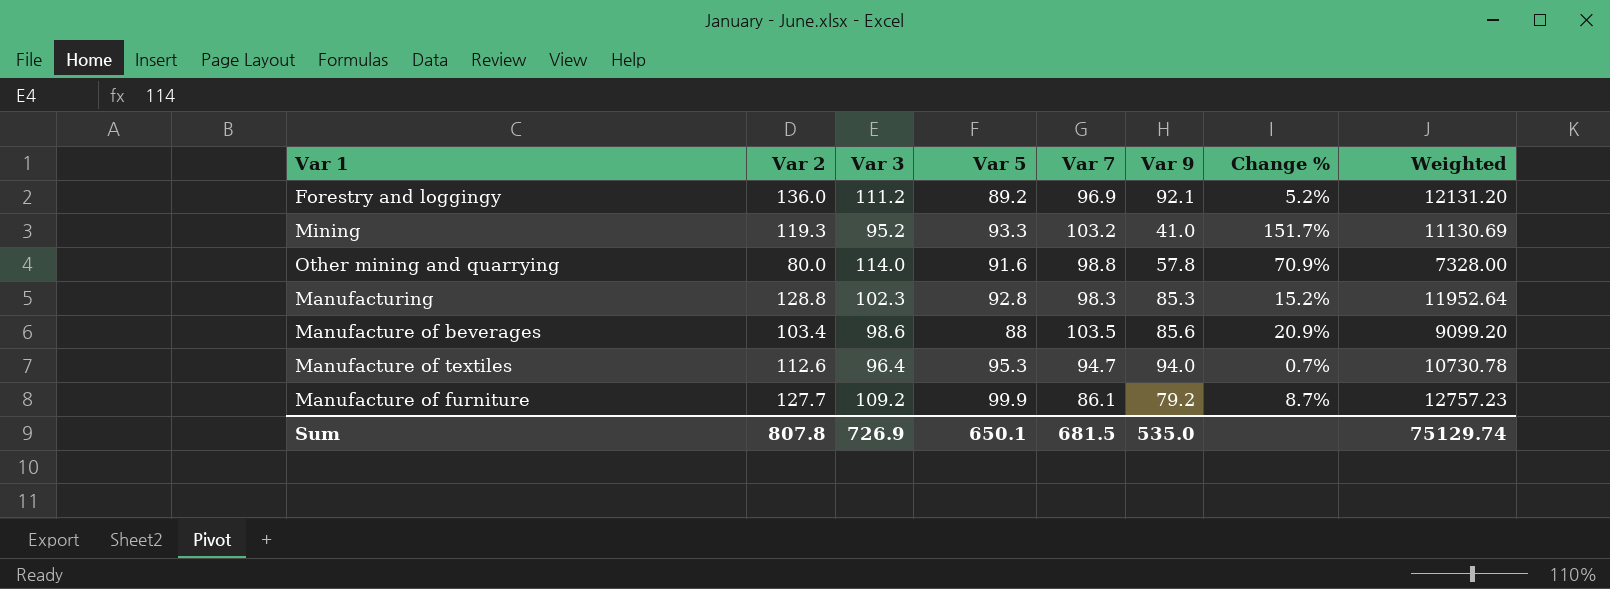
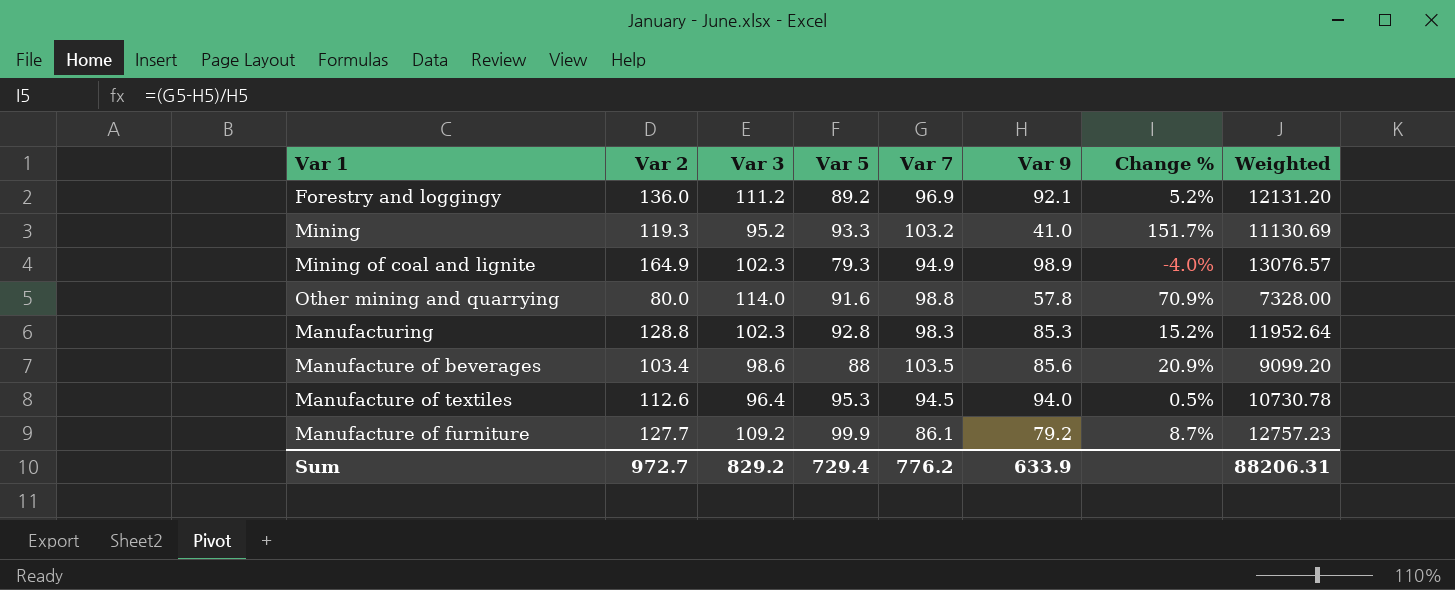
row Mining of coal and lignite: none -> 164.9 | 102.3 | 79.3 | 94.9 | 98.9 | -4.0% | 13076.57
Manufacture of textiles | Var 7: 94.7 -> 94.5
Manufacture of textiles | Change %: 0.7% -> 0.5%
Sum | Var 2: 807.8 -> 972.7
Sum | Var 3: 726.9 -> 829.2
Sum | Var 5: 650.1 -> 729.4
Sum | Var 7: 681.5 -> 776.2
Sum | Var 9: 535.0 -> 633.9
Sum | Weighted: 75129.74 -> 88206.31

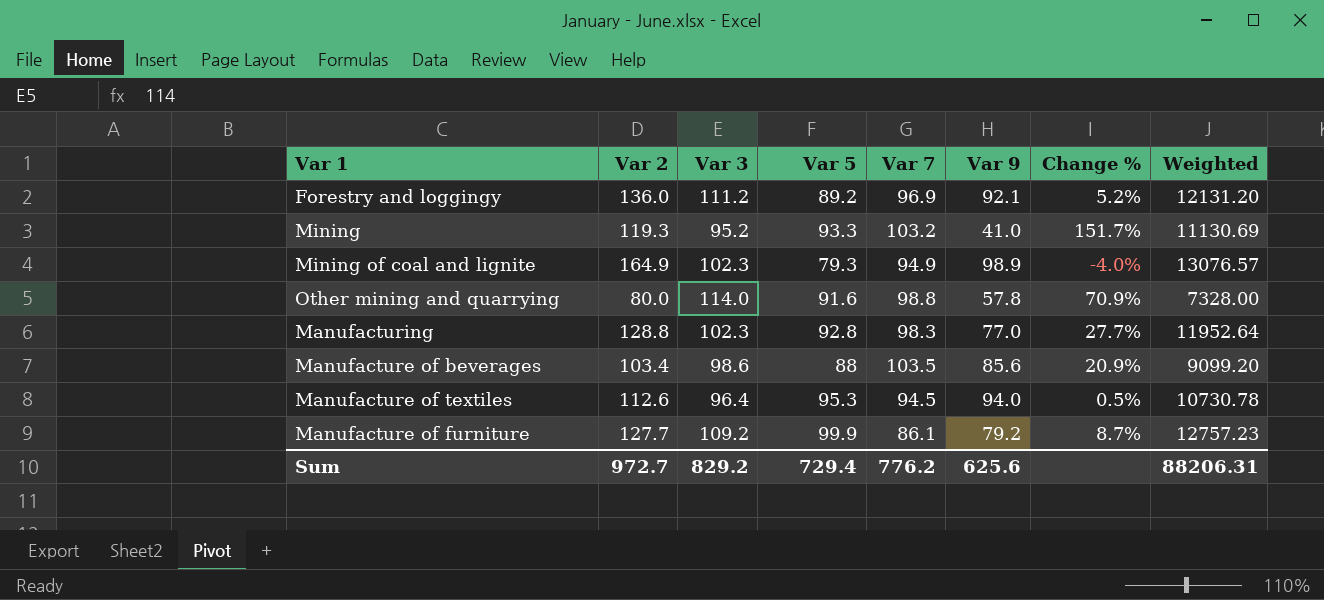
Manufacturing | Var 9: 85.3 -> 77.0
Manufacturing | Change %: 15.2% -> 27.7%
Sum | Var 9: 633.9 -> 625.6

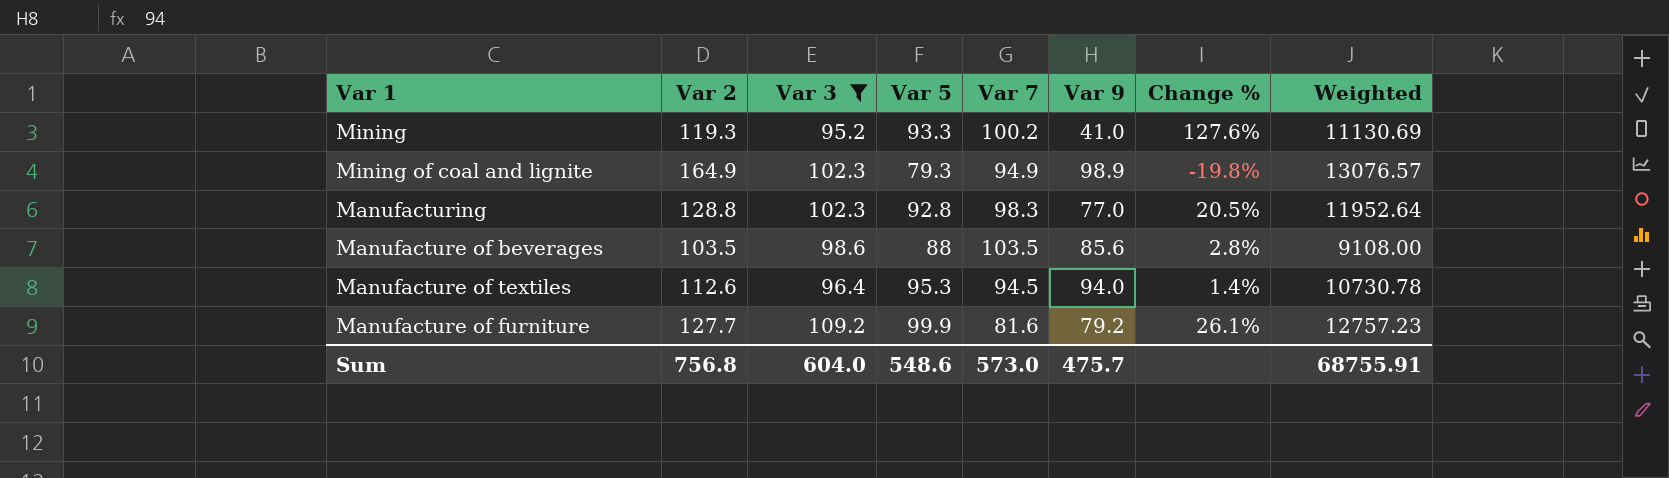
filter: none -> Var 3 <= 109.2
column Change % | formula: ([Var 7] - [Var 9]) / [Var 9] -> ([Var 5] - [Var 9]) / [Var 9]
Mining | Var 7: 103.2 -> 100.2
Manufacture of beverages | Var 2: 103.4 -> 103.5
Manufacture of beverages | Weighted: 9099.20 -> 9108.00
Manufacture of furniture | Var 7: 86.1 -> 81.6
Sum | Var 2: 972.7 -> 756.8
Sum | Var 3: 829.2 -> 604.0
Sum | Var 5: 729.4 -> 548.6
Sum | Var 7: 776.2 -> 573.0
Sum | Var 9: 625.6 -> 475.7
Sum | Weighted: 88206.31 -> 68755.91

